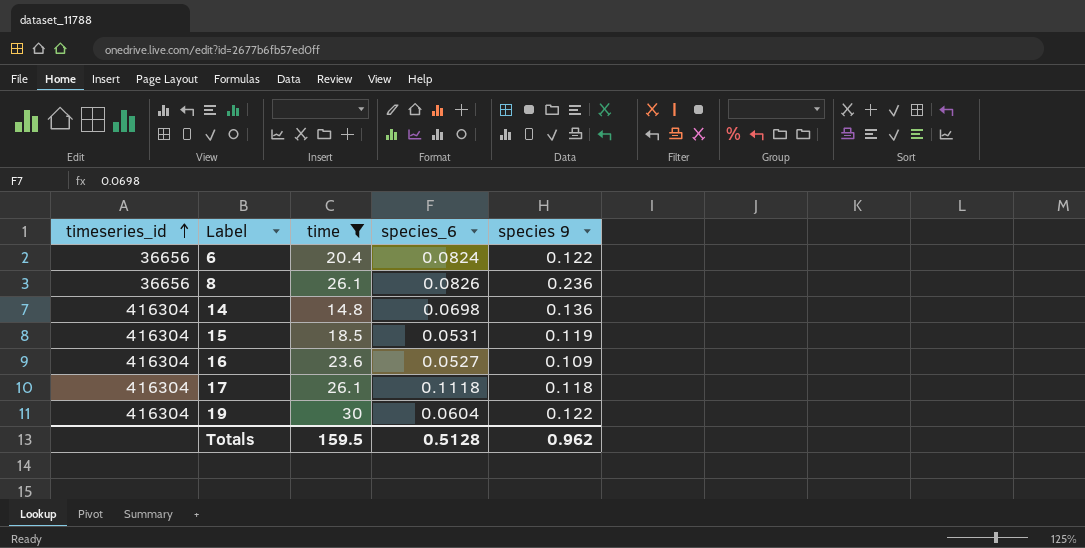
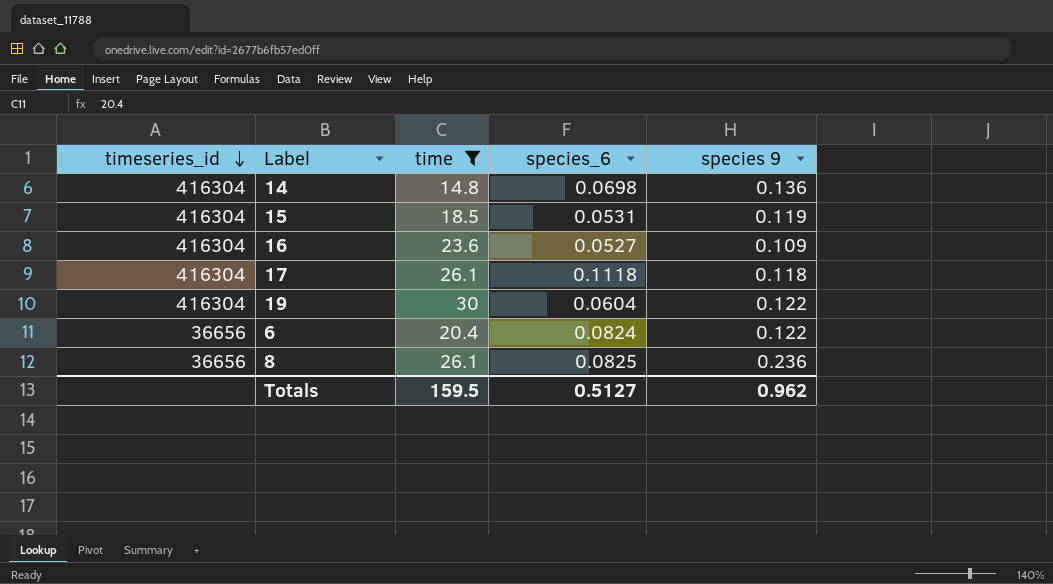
row order: timeseries_id ascending -> timeseries_id descending
8 | species_6: 0.0826 -> 0.0825
Totals | species_6: 0.5128 -> 0.5127

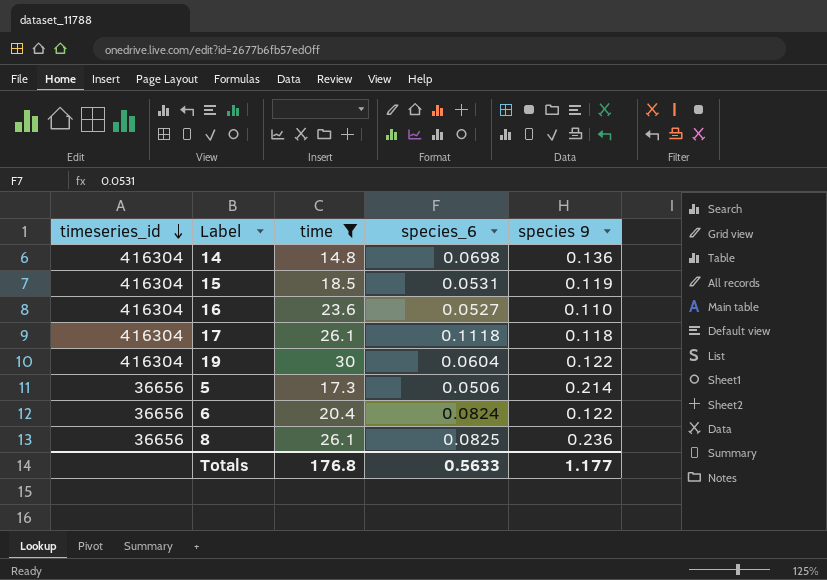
16 | species 9: 0.109 -> 0.110
row 5: none -> 36656 | 17.3 | 0.0506 | 0.214
Totals | time: 159.5 -> 176.8
Totals | species_6: 0.5127 -> 0.5633
Totals | species 9: 0.962 -> 1.177

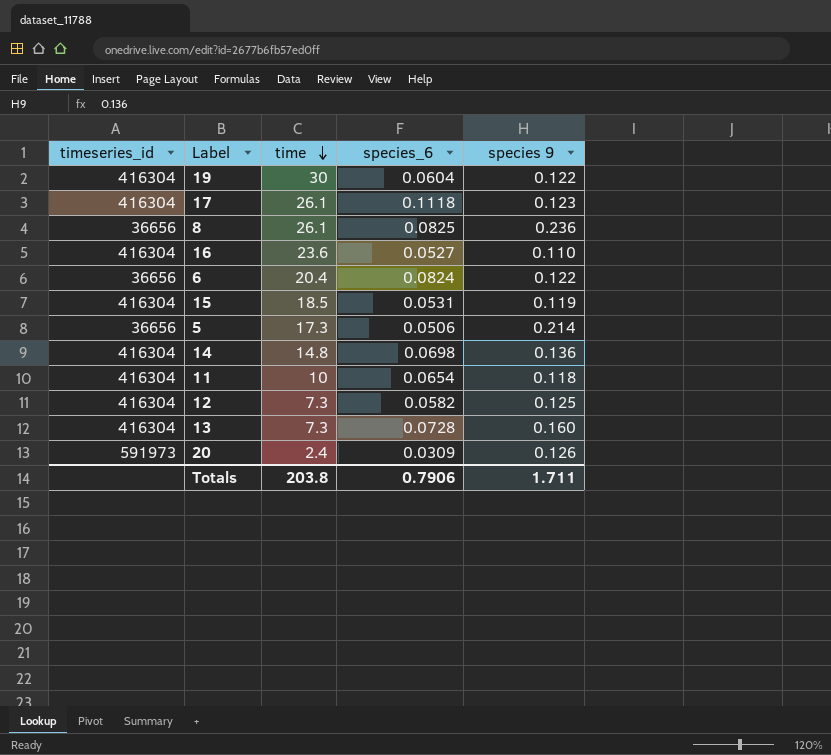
filter: time >= 14.8 -> none
row order: timeseries_id descending -> time descending
17 | species 9: 0.118 -> 0.123
Totals | time: 176.8 -> 203.8
Totals | species_6: 0.5633 -> 0.7906
Totals | species 9: 1.177 -> 1.711

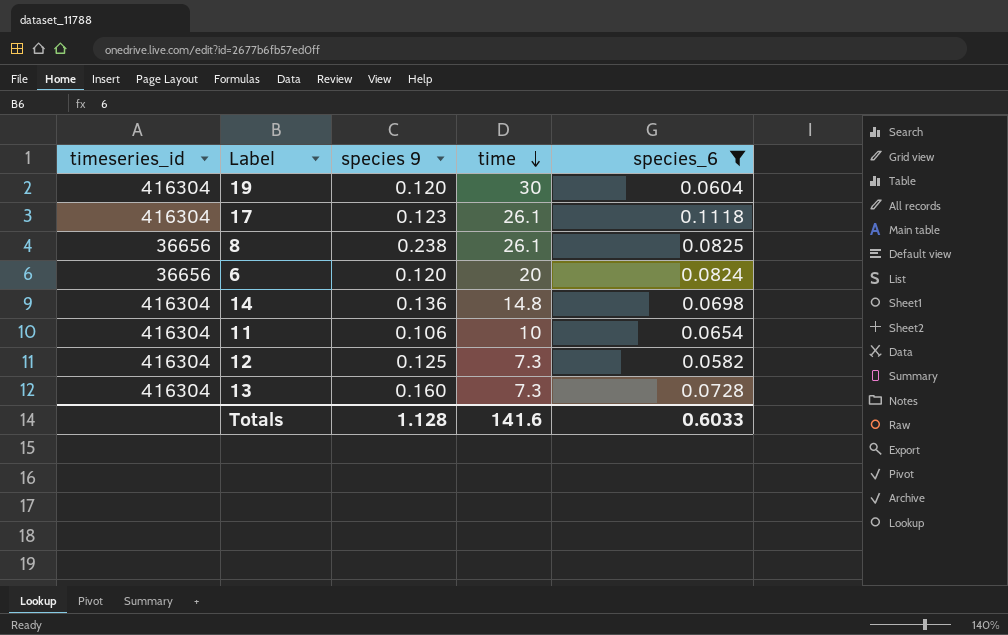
filter: none -> species_6 >= 0.0582
column species 9 | position: 5 -> 3
19 | species 9: 0.122 -> 0.120
8 | species 9: 0.236 -> 0.238
6 | species 9: 0.122 -> 0.120
6 | time: 20.4 -> 20
11 | species 9: 0.118 -> 0.106
Totals | species 9: 1.711 -> 1.128
Totals | time: 203.8 -> 141.6
Totals | species_6: 0.7906 -> 0.6033

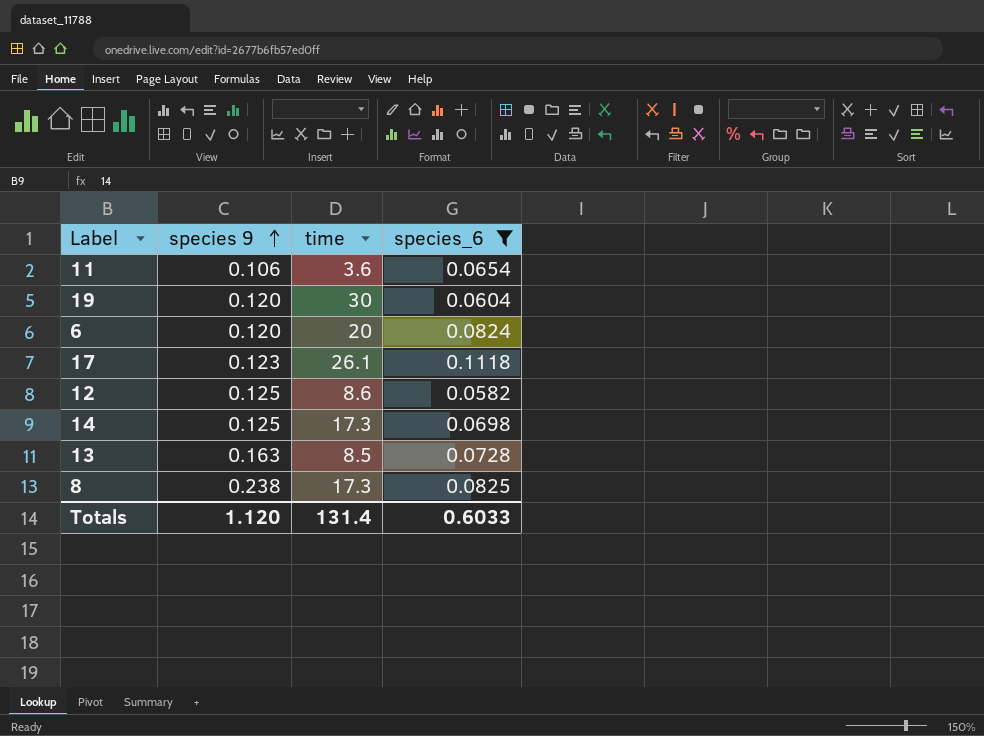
row order: time descending -> species 9 ascending
column timeseries_id | position: 1 -> none
11 | time: 10 -> 3.6
12 | time: 7.3 -> 8.6
14 | species 9: 0.136 -> 0.125
14 | time: 14.8 -> 17.3
13 | species 9: 0.160 -> 0.163
13 | time: 7.3 -> 8.5
8 | time: 26.1 -> 17.3
Totals | species 9: 1.128 -> 1.120
Totals | time: 141.6 -> 131.4

